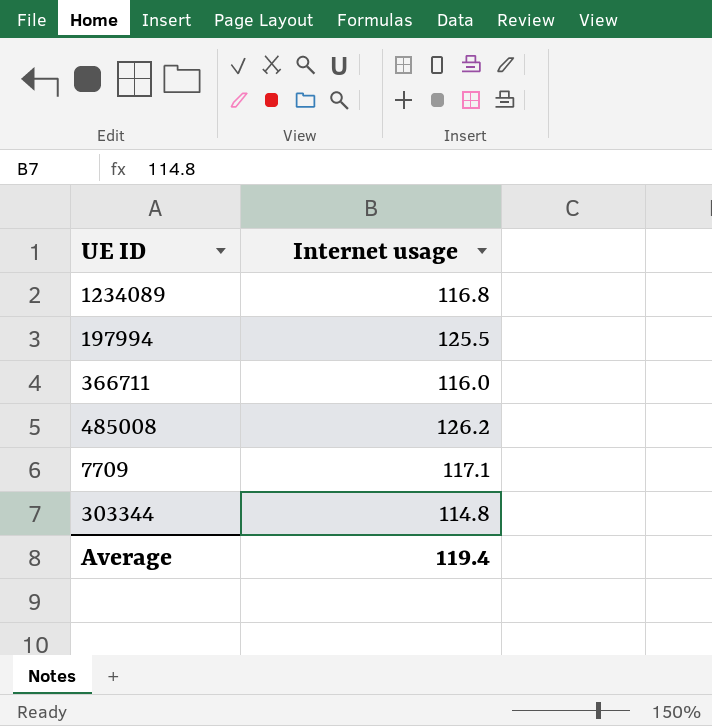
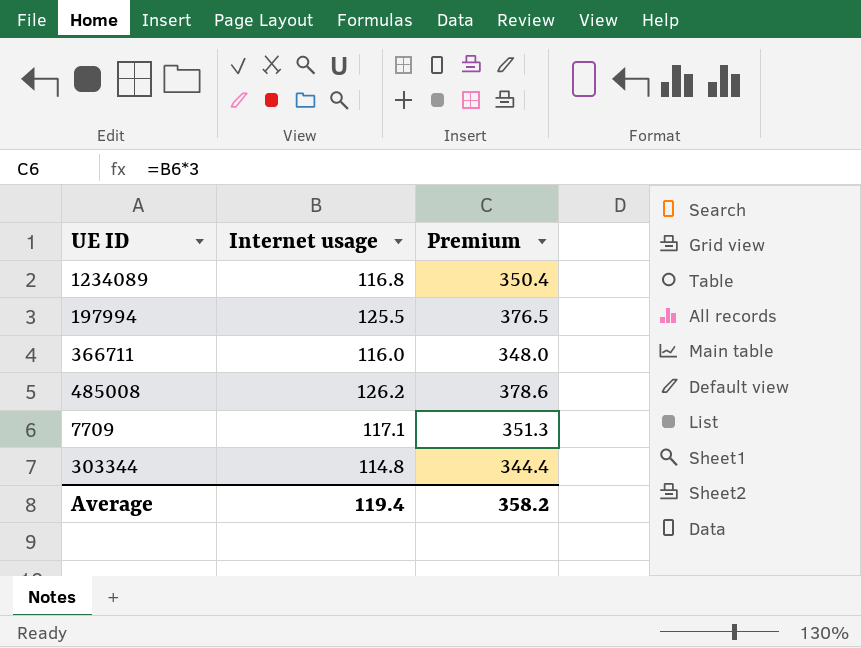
column Premium | formula: none -> [Internet usage] * 3

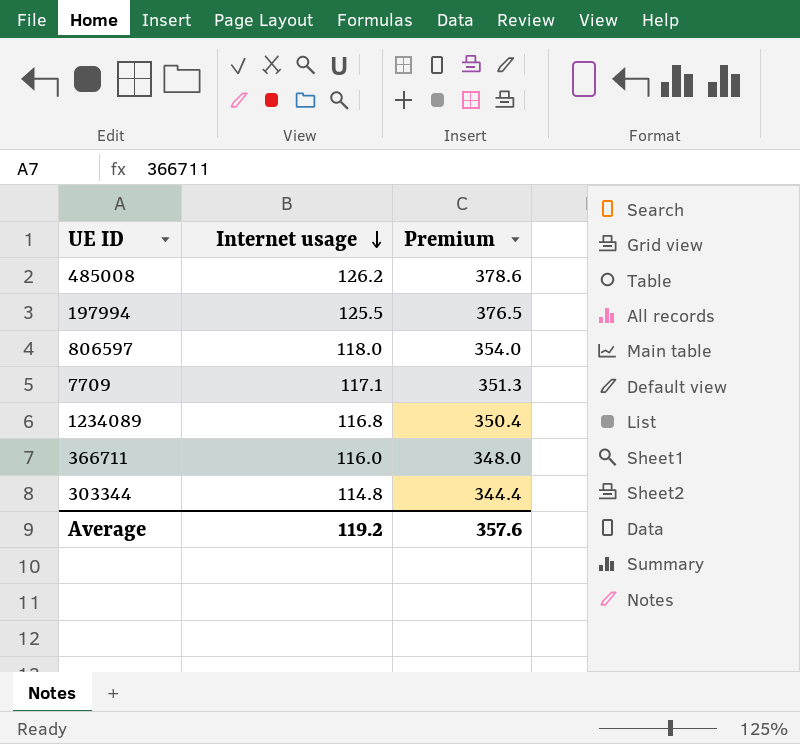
row order: none -> Internet usage descending
row 806597: none -> 118.0 | 354.0
Average | Internet usage: 119.4 -> 119.2
Average | Premium: 358.2 -> 357.6

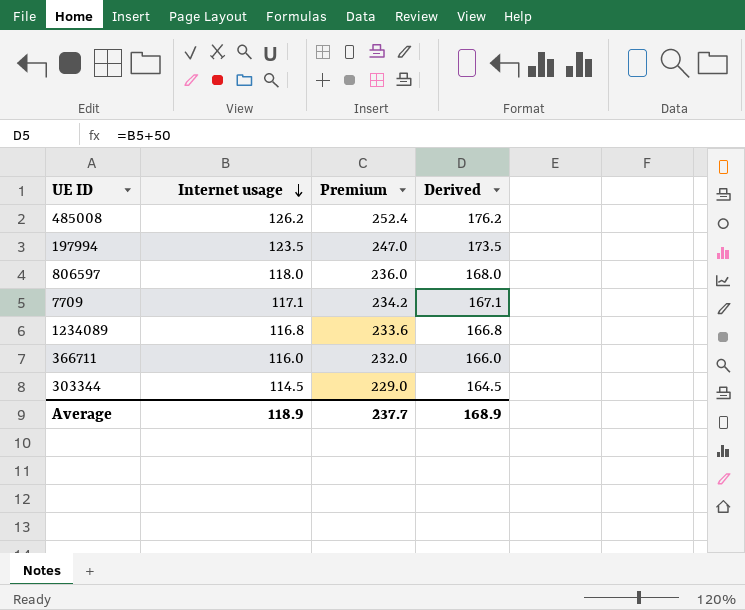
column Premium | formula: [Internet usage] * 3 -> [Internet usage] * 2
column Derived | formula: none -> [Internet usage] + 50
197994 | Internet usage: 125.5 -> 123.5
303344 | Internet usage: 114.8 -> 114.5
Average | Internet usage: 119.2 -> 118.9
Average | Premium: 357.6 -> 237.7

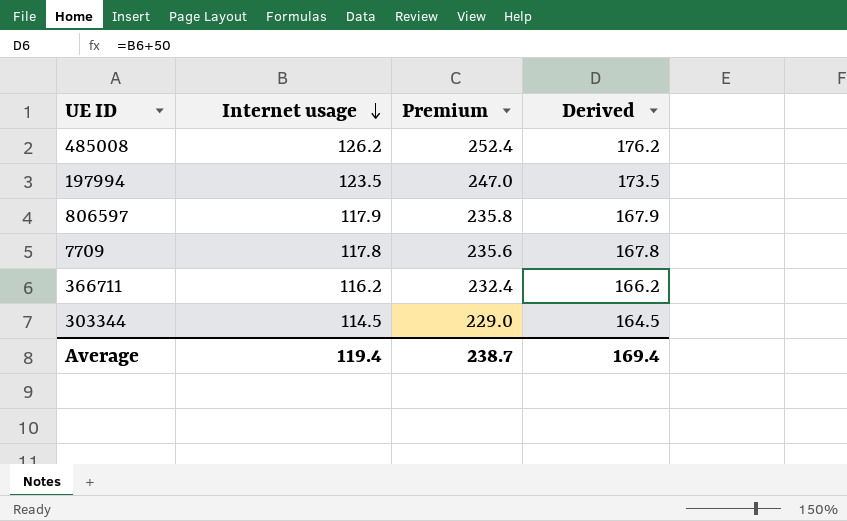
row 1234089: 116.8 | 233.6 | 166.8 -> none
806597 | Internet usage: 118.0 -> 117.9
806597 | Premium: 236.0 -> 235.8
806597 | Derived: 168.0 -> 167.9
7709 | Internet usage: 117.1 -> 117.8
7709 | Premium: 234.2 -> 235.6
7709 | Derived: 167.1 -> 167.8
366711 | Internet usage: 116.0 -> 116.2
366711 | Premium: 232.0 -> 232.4
366711 | Derived: 166.0 -> 166.2
Average | Internet usage: 118.9 -> 119.4
Average | Premium: 237.7 -> 238.7
Average | Derived: 168.9 -> 169.4

